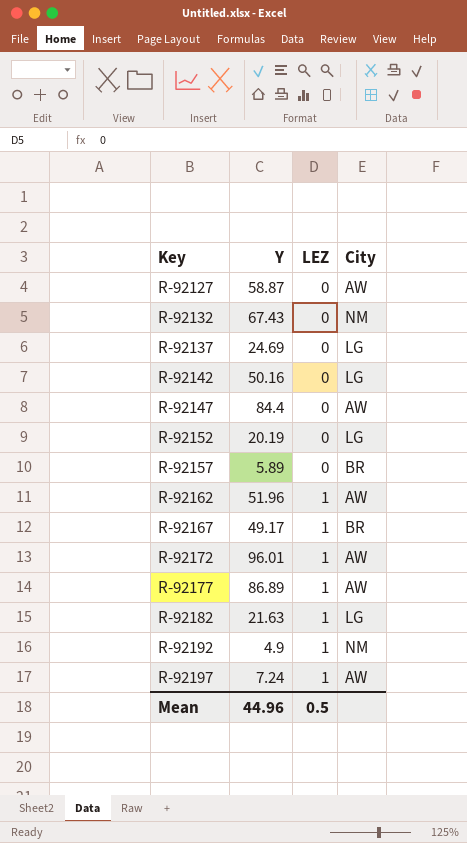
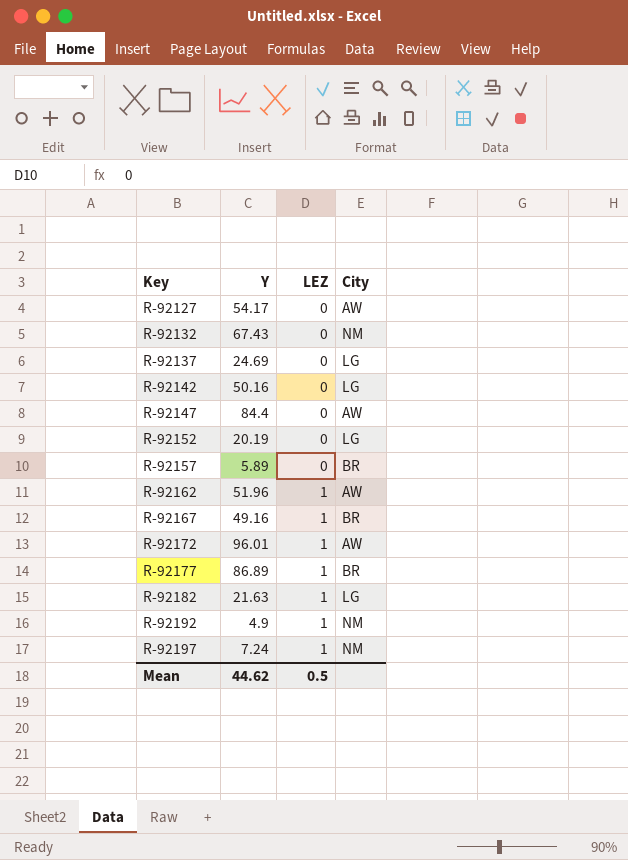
R-92127 | Y: 58.87 -> 54.17
R-92167 | Y: 49.17 -> 49.16
R-92177 | City: AW -> BR
R-92197 | City: AW -> NM
Mean | Y: 44.96 -> 44.62

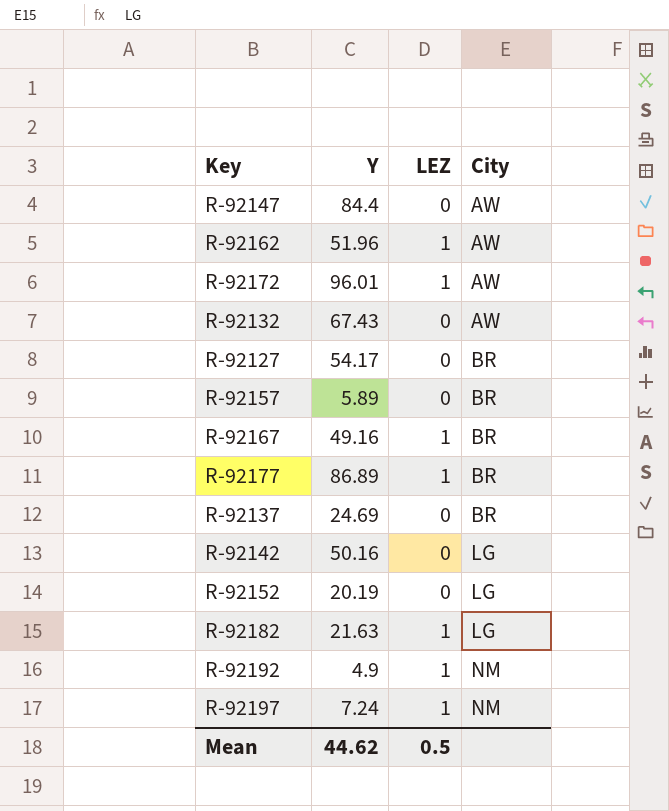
row order: Key ascending -> City ascending
R-92132 | City: NM -> AW
R-92127 | City: AW -> BR
R-92137 | City: LG -> BR

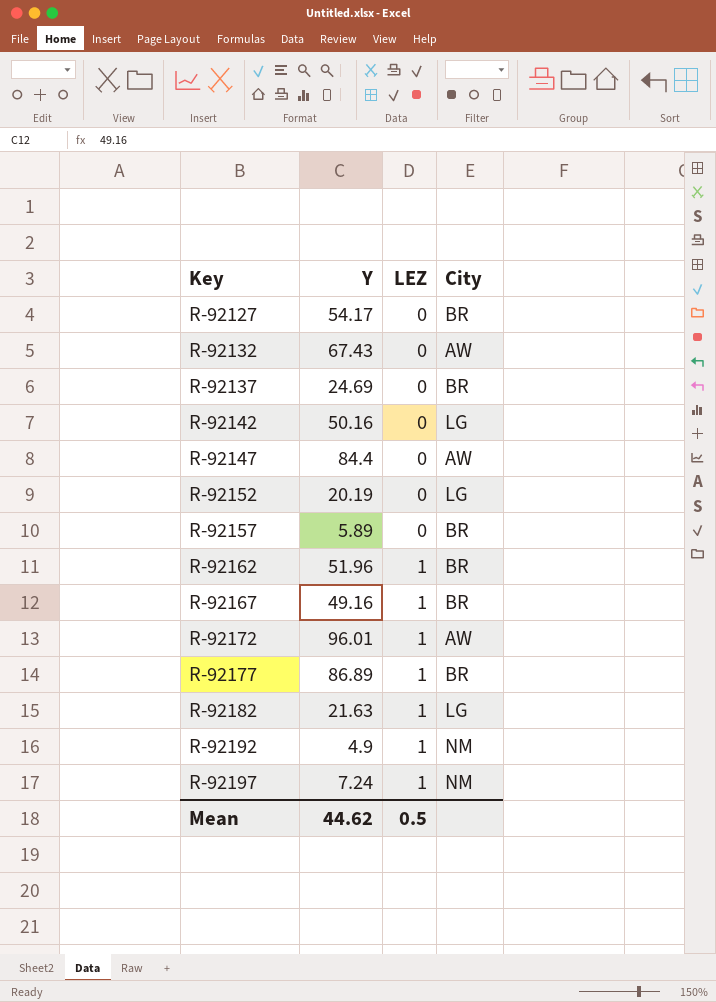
row order: City ascending -> Key ascending
R-92162 | City: AW -> BR

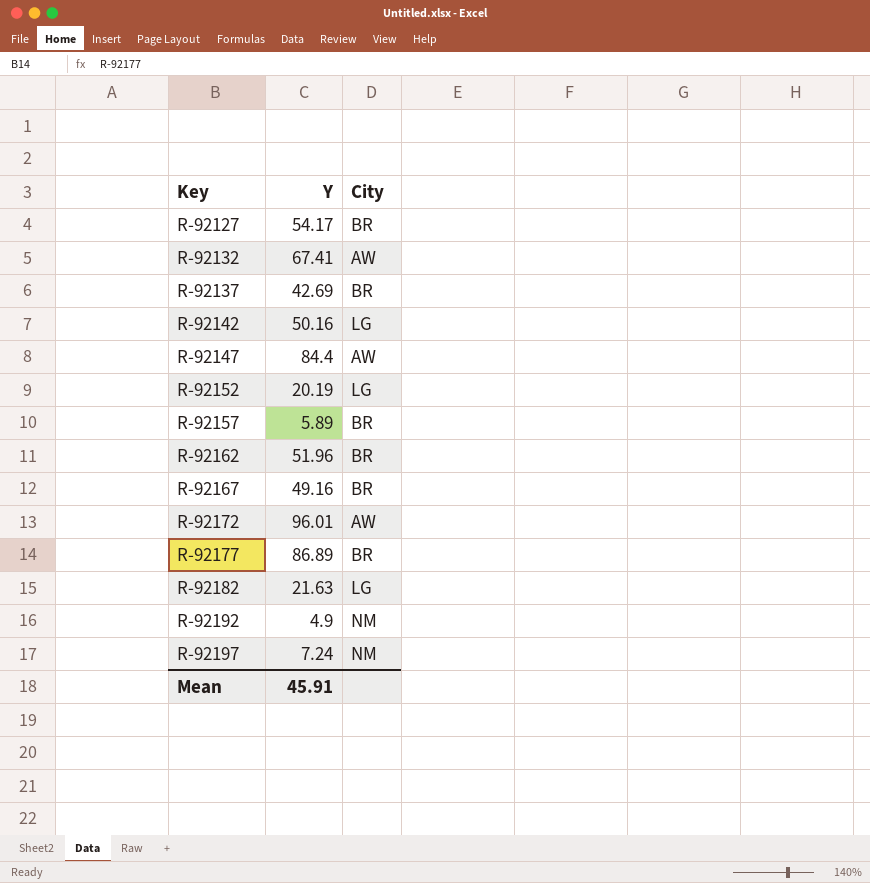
column LEZ | position: 3 -> none
R-92132 | Y: 67.43 -> 67.41
R-92137 | Y: 24.69 -> 42.69
Mean | Y: 44.62 -> 45.91

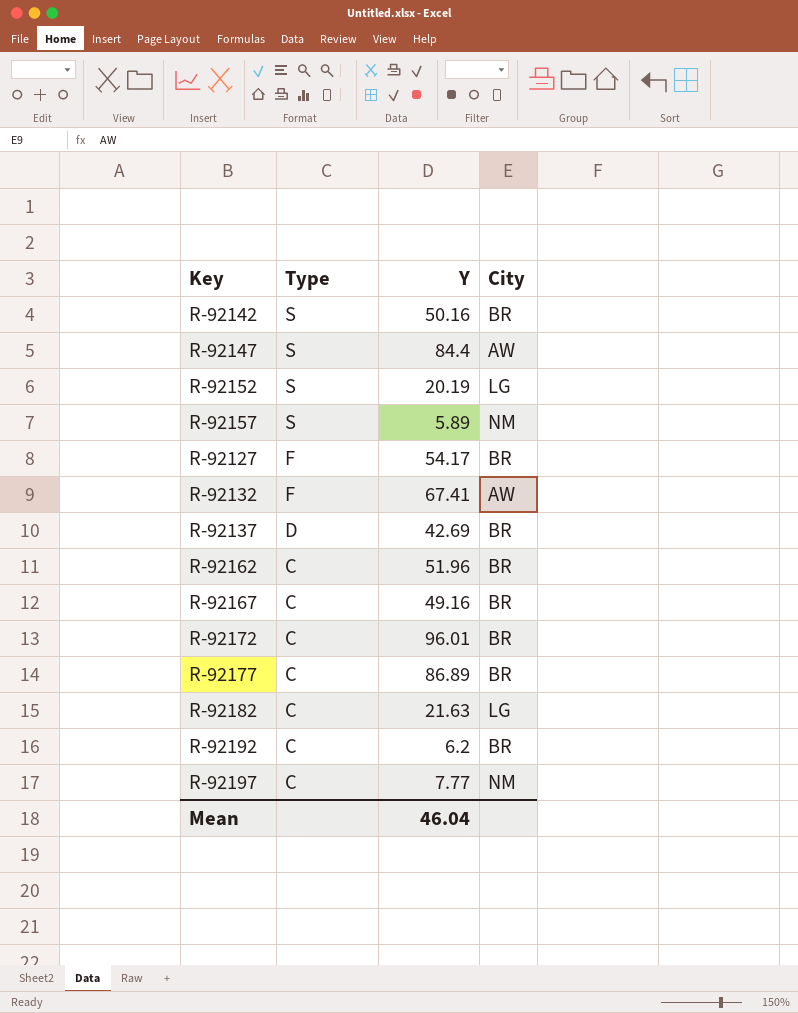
row order: Key ascending -> Type descending
column Type | position: none -> 2
R-92142 | City: LG -> BR
R-92157 | City: BR -> NM
R-92172 | City: AW -> BR
R-92192 | Y: 4.9 -> 6.2
R-92192 | City: NM -> BR
R-92197 | Y: 7.24 -> 7.77
Mean | Y: 45.91 -> 46.04

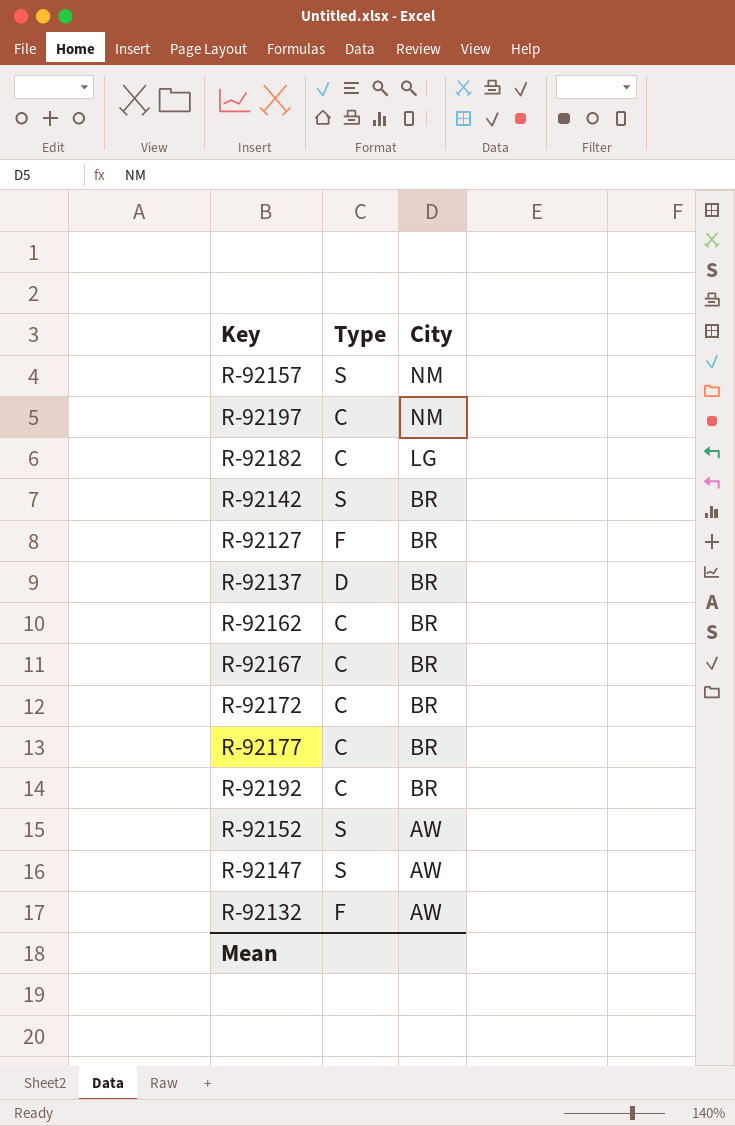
row order: Type descending -> City descending
column Y | position: 3 -> none
R-92152 | City: LG -> AW

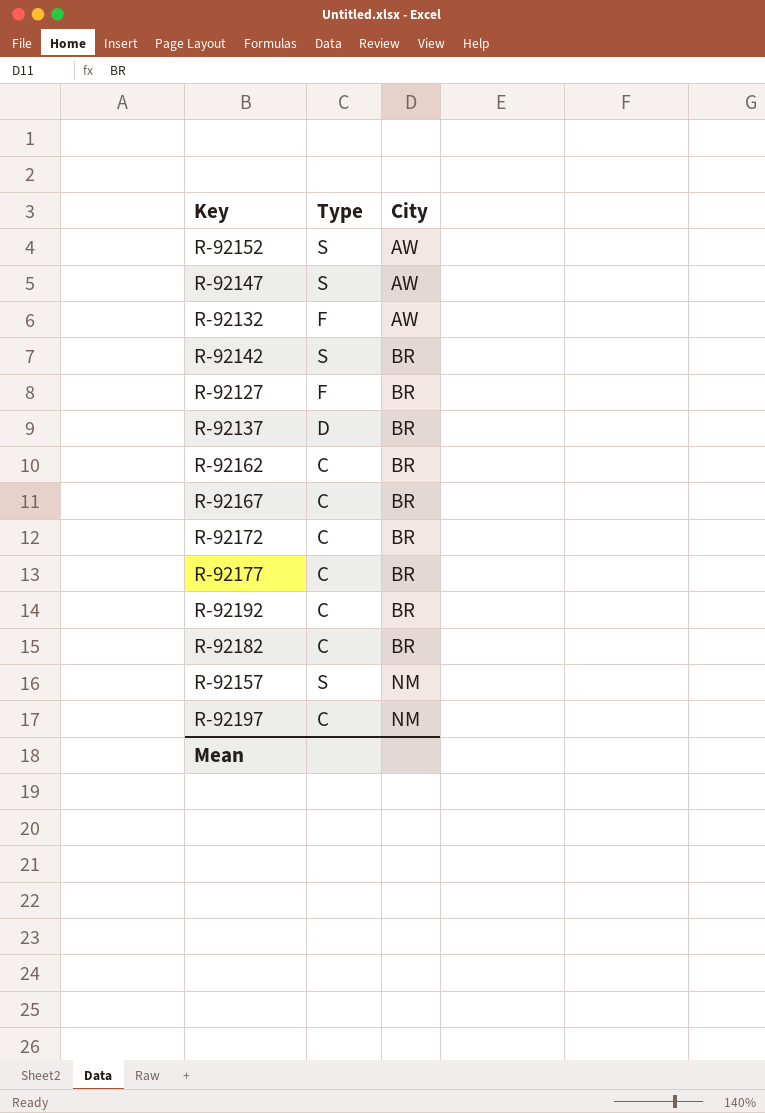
row order: City descending -> City ascending
R-92182 | City: LG -> BR

